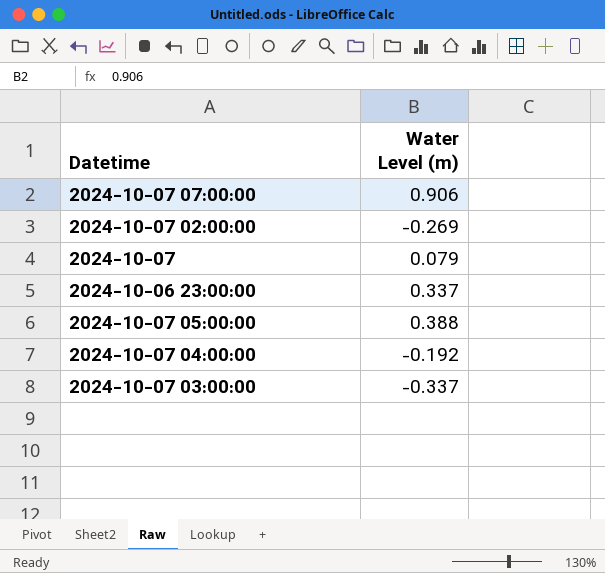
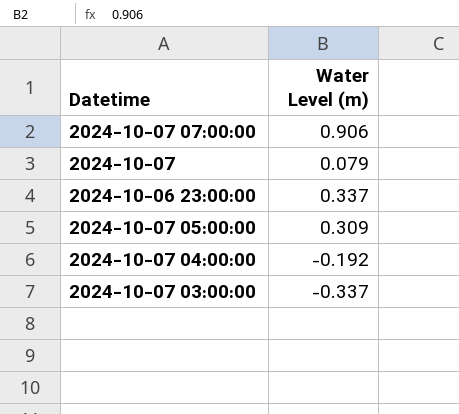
row 2024-10-07 02:00:00: -0.269 -> none
2024-10-07 05:00:00 | Water Level (m): 0.388 -> 0.309

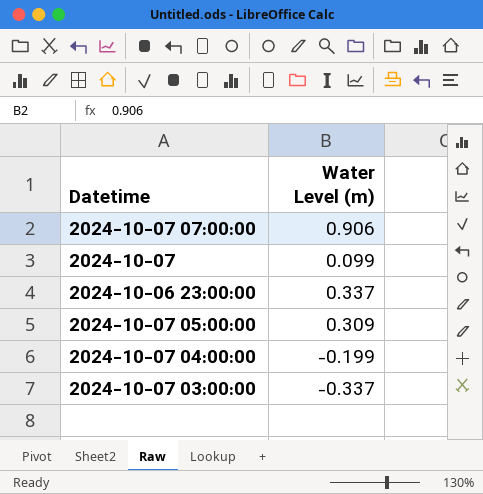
2024-10-07 | Water Level (m): 0.079 -> 0.099
2024-10-07 04:00:00 | Water Level (m): -0.192 -> -0.199

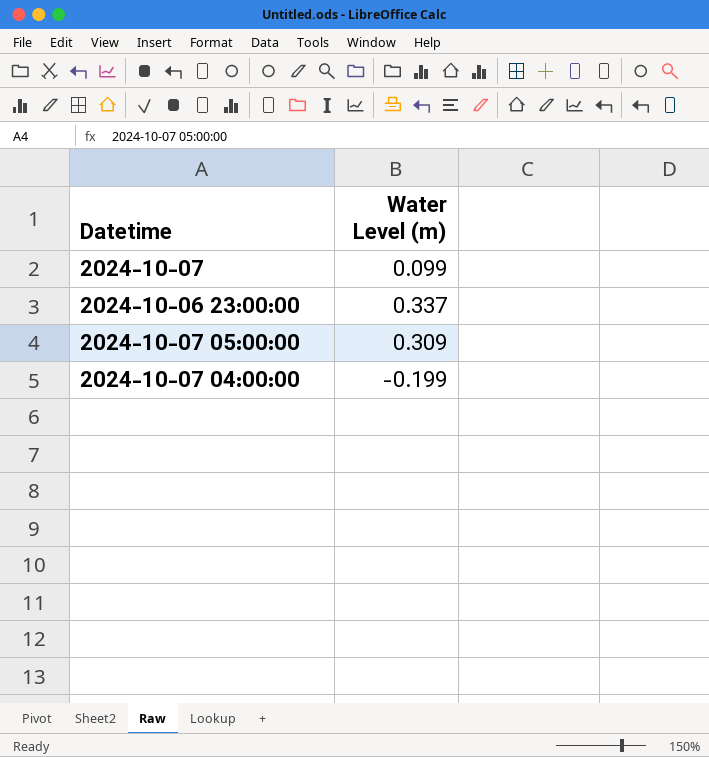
row 2024-10-07 07:00:00: 0.906 -> none
row 2024-10-07 03:00:00: -0.337 -> none

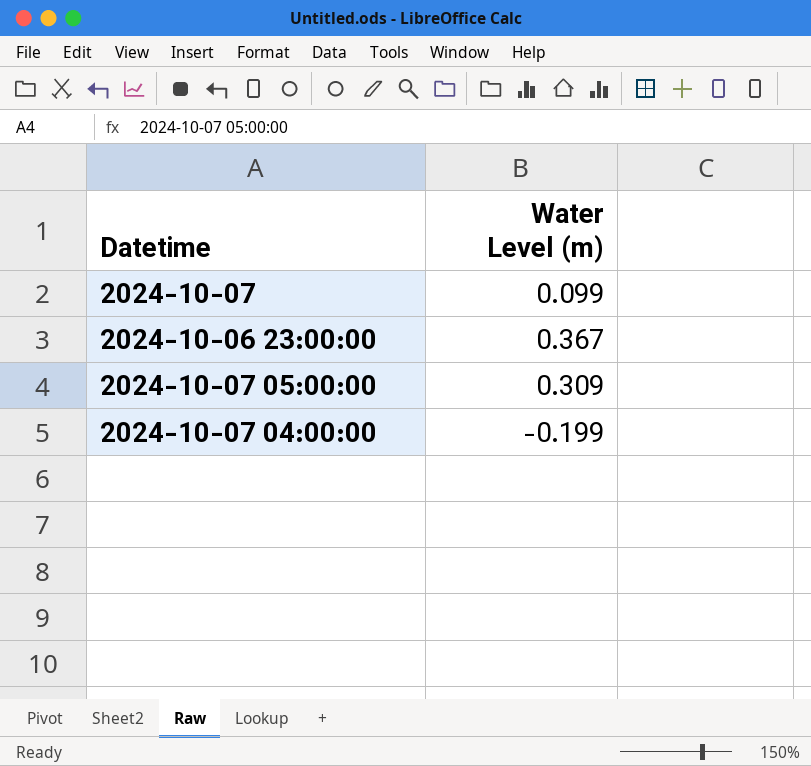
2024-10-06 23:00:00 | Water Level (m): 0.337 -> 0.367

